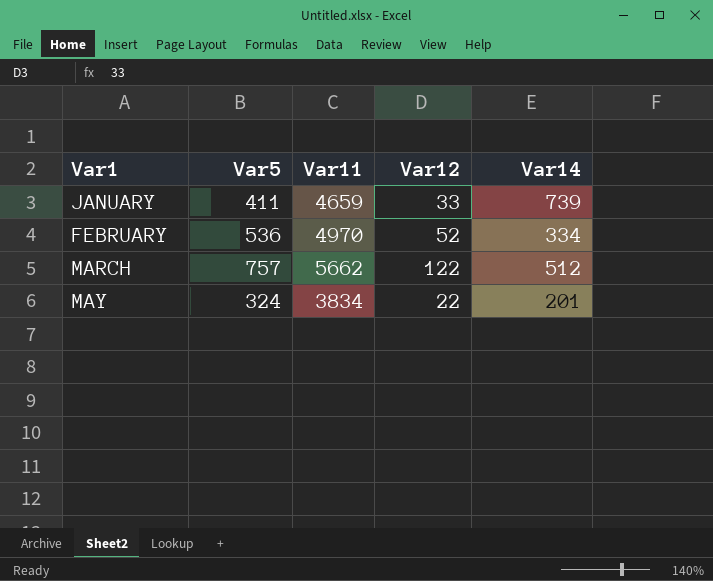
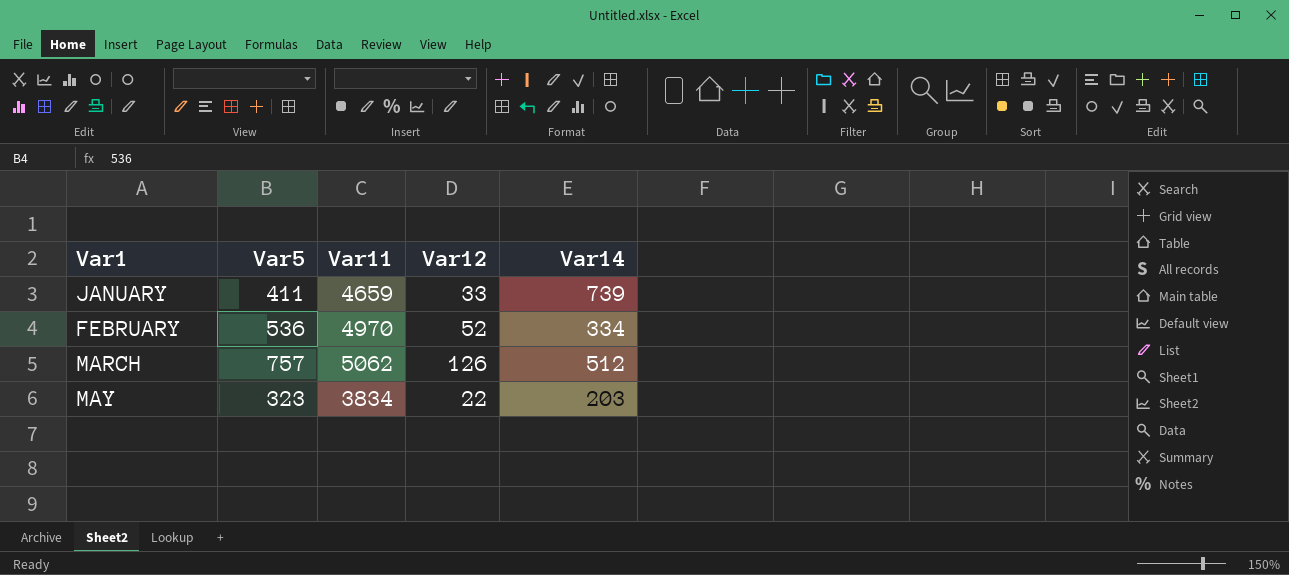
MARCH | Var11: 5662 -> 5062
MARCH | Var12: 122 -> 126
MAY | Var5: 324 -> 323
MAY | Var14: 201 -> 203

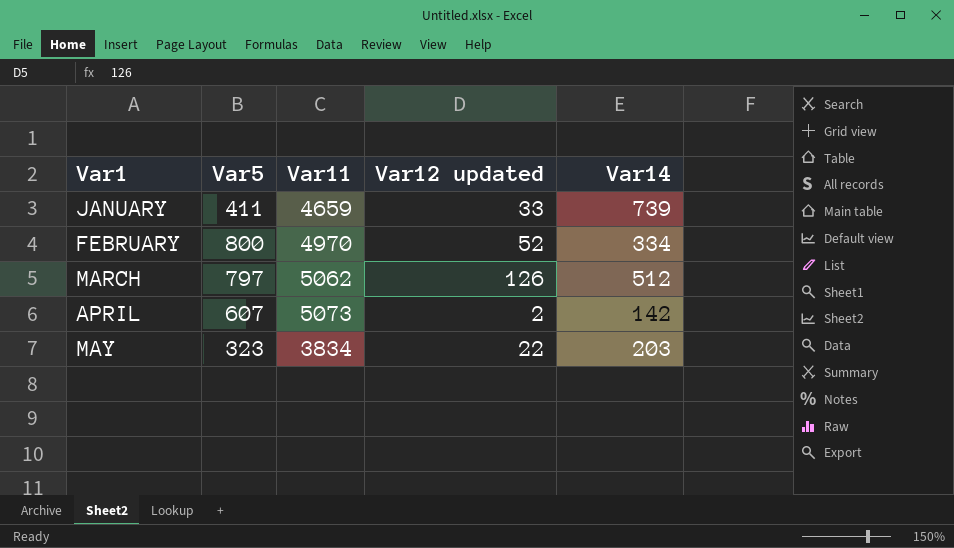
column name: Var12 -> Var12 updated
FEBRUARY | Var5: 536 -> 800
MARCH | Var5: 757 -> 797
row APRIL: none -> 607 | 5073 | 2 | 142

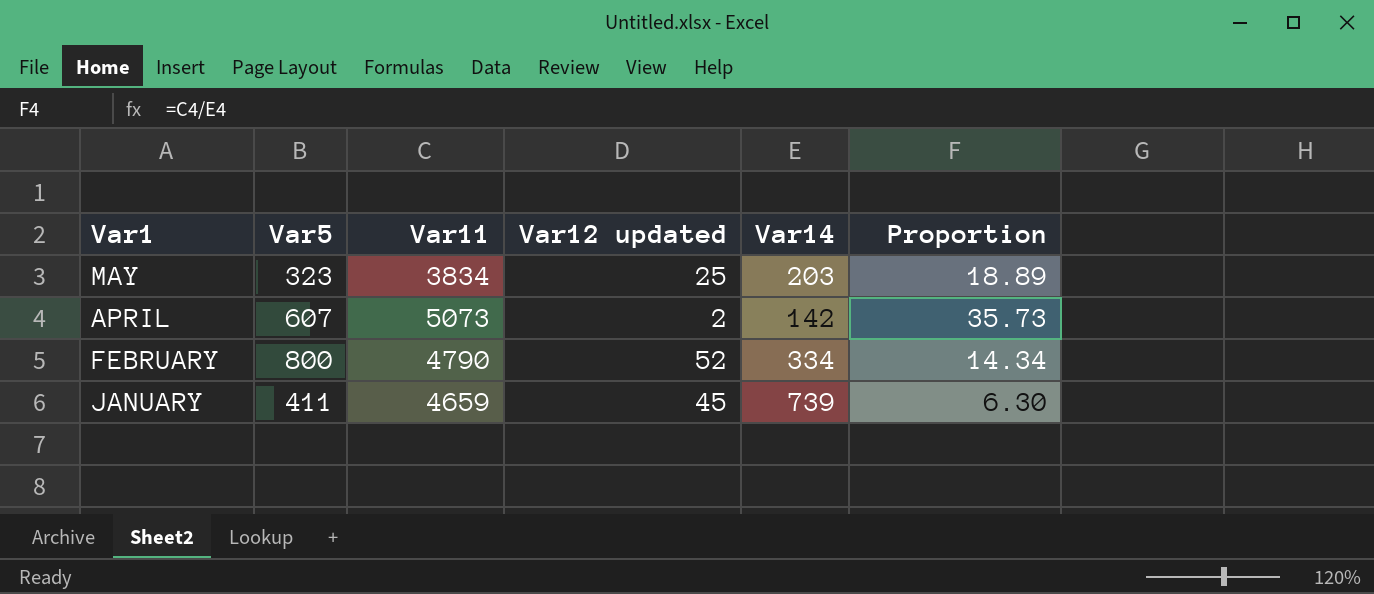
row order: Var1 ascending -> Var1 descending
column Proportion | formula: none -> [Var11] / [Var14]
row MARCH: 797 | 5062 | 126 | 512 -> none
MAY | Var12 updated: 22 -> 25
FEBRUARY | Var11: 4970 -> 4790
JANUARY | Var12 updated: 33 -> 45

